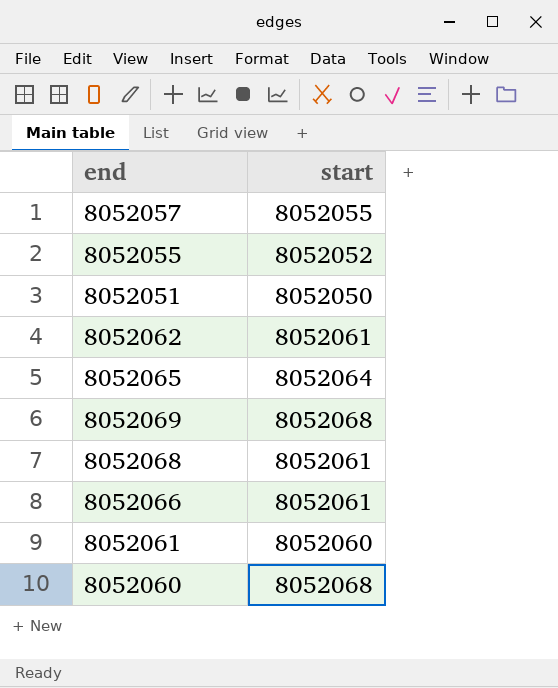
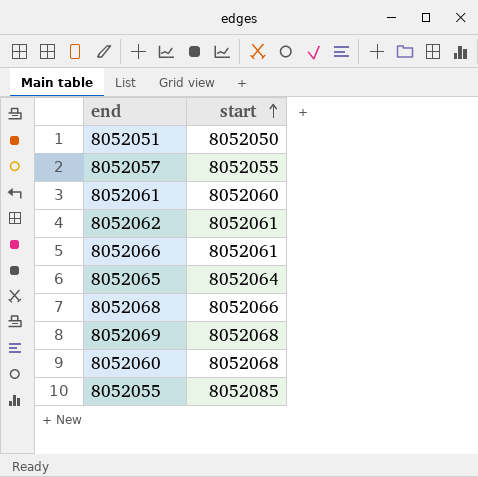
row order: none -> start ascending
8052068 | start: 8052061 -> 8052066
8052055 | start: 8052052 -> 8052085

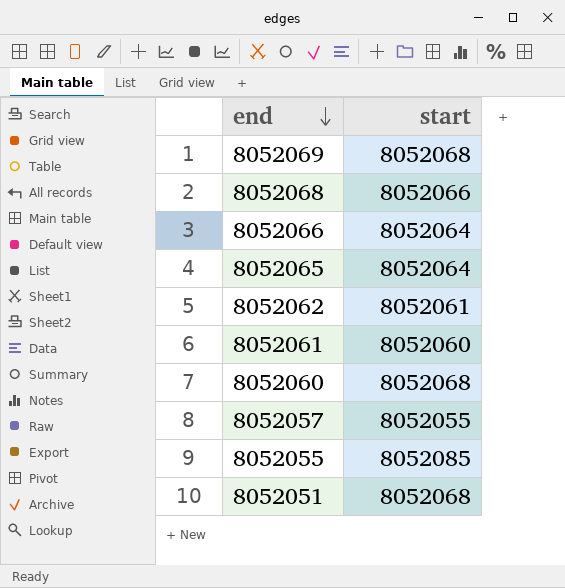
row order: start ascending -> end descending
8052066 | start: 8052061 -> 8052064
8052051 | start: 8052050 -> 8052068

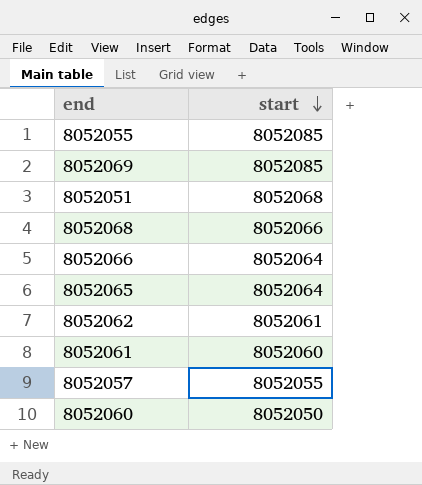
row order: end descending -> start descending
8052069 | start: 8052068 -> 8052085
8052060 | start: 8052068 -> 8052050

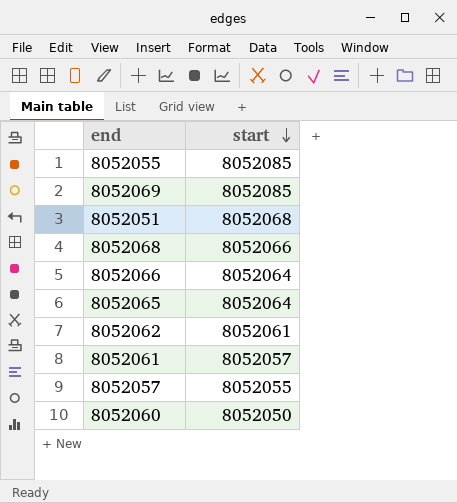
8052061 | start: 8052060 -> 8052057

